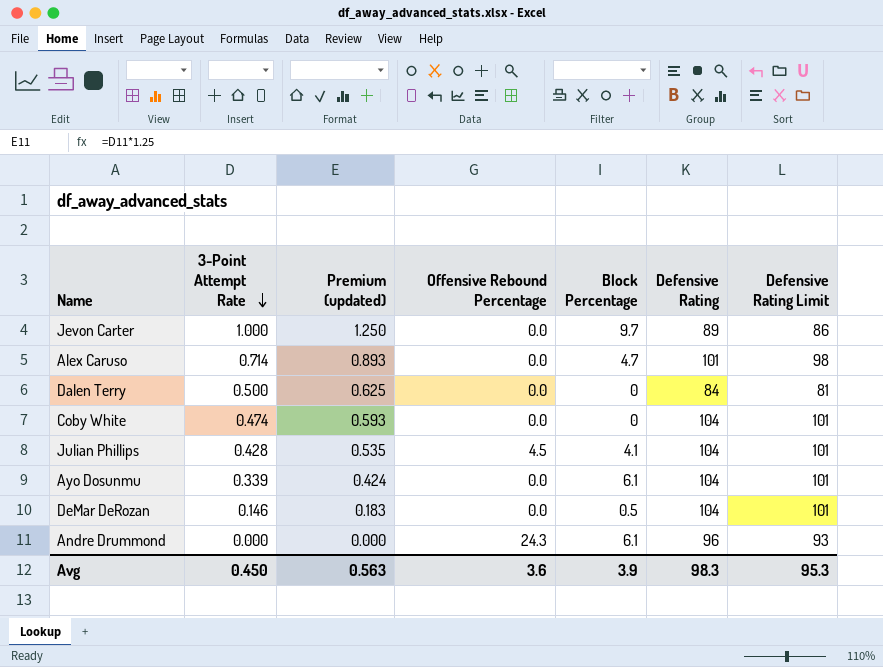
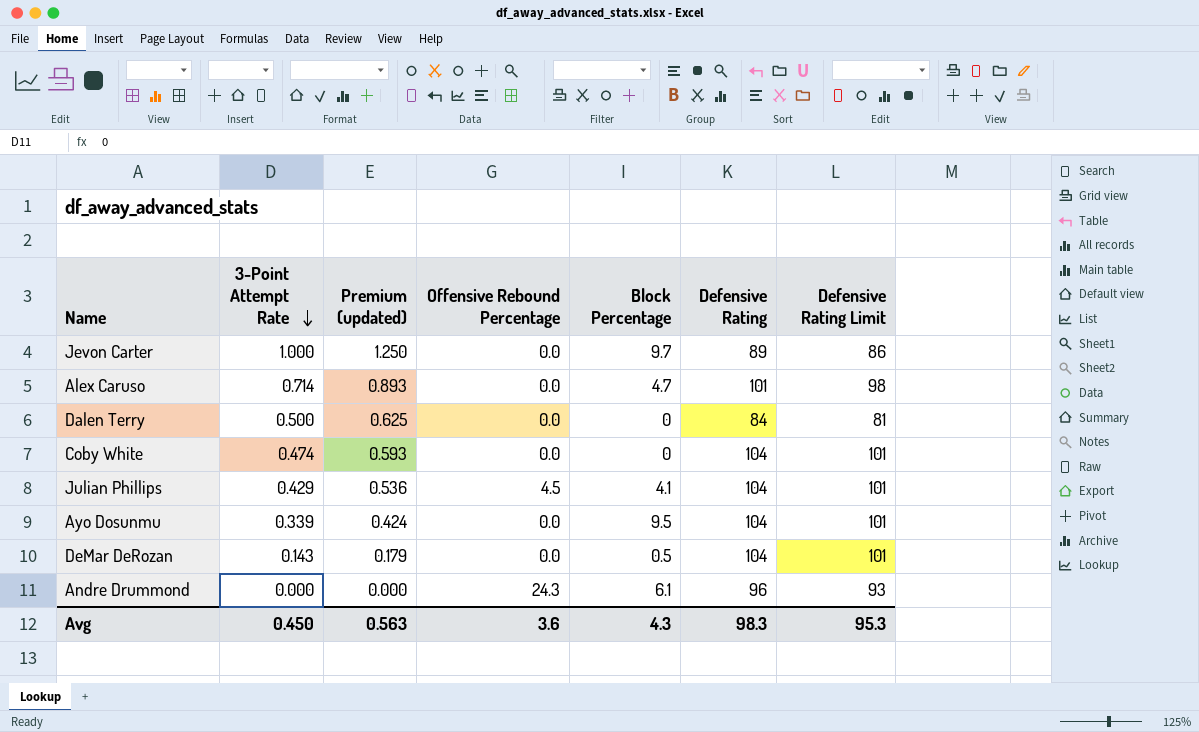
Julian Phillips | 3-Point Attempt Rate: 0.428 -> 0.429
Julian Phillips | Premium (updated): 0.535 -> 0.536
Ayo Dosunmu | Block Percentage: 6.1 -> 9.5
DeMar DeRozan | 3-Point Attempt Rate: 0.146 -> 0.143
DeMar DeRozan | Premium (updated): 0.183 -> 0.179
Avg | Block Percentage: 3.9 -> 4.3

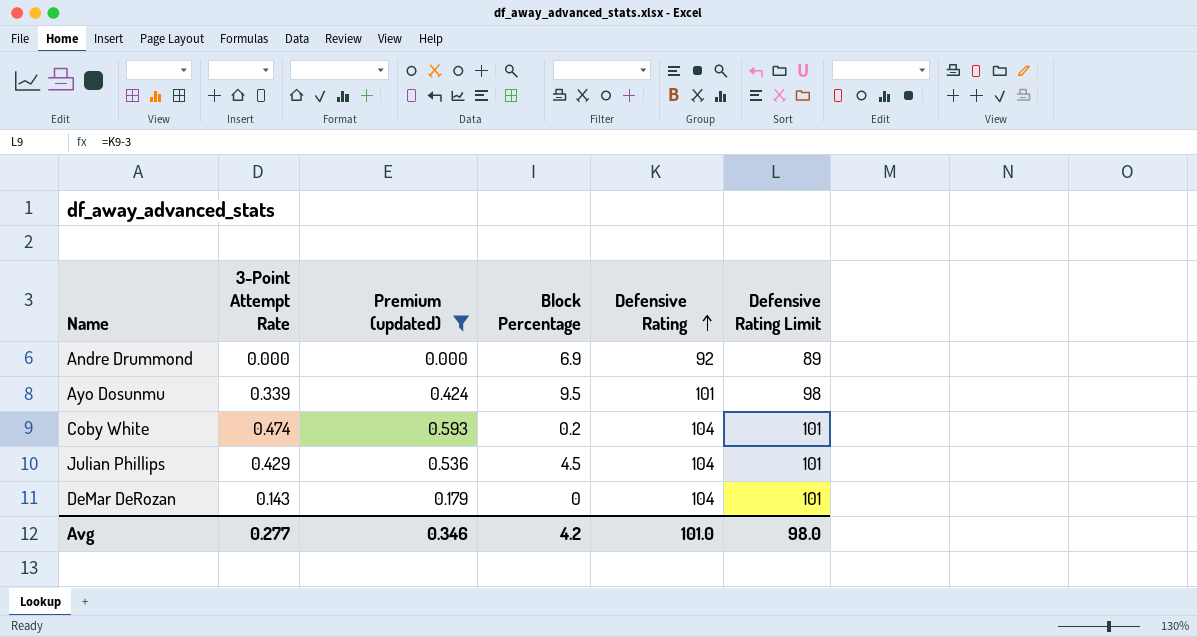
filter: none -> Premium (updated) <= 0.593
row order: 3-Point Attempt Rate descending -> Defensive Rating ascending
column Offensive Rebound Percentage | position: 4 -> none
Andre Drummond | Block Percentage: 6.1 -> 6.9
Andre Drummond | Defensive Rating: 96 -> 92
Andre Drummond | Defensive Rating Limit: 93 -> 89
Ayo Dosunmu | Defensive Rating: 104 -> 101
Ayo Dosunmu | Defensive Rating Limit: 101 -> 98
Coby White | Block Percentage: 0 -> 0.2
Julian Phillips | Block Percentage: 4.1 -> 4.5
DeMar DeRozan | Block Percentage: 0.5 -> 0
Avg | 3-Point Attempt Rate: 0.450 -> 0.277
Avg | Premium (updated): 0.563 -> 0.346
Avg | Block Percentage: 4.3 -> 4.2
Avg | Defensive Rating: 98.3 -> 101.0
Avg | Defensive Rating Limit: 95.3 -> 98.0

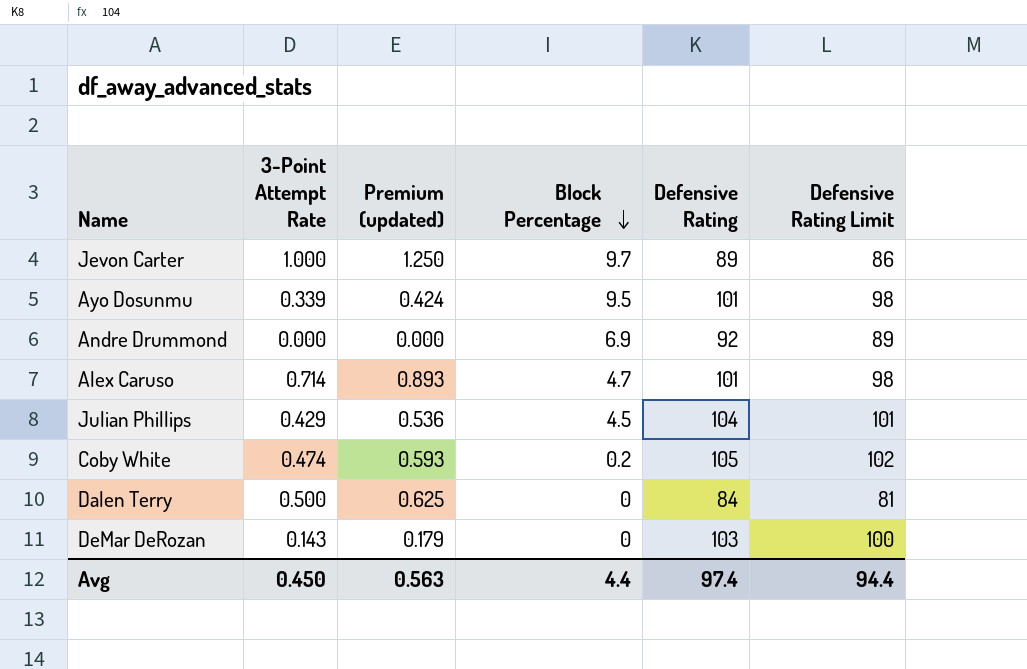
filter: Premium (updated) <= 0.593 -> none
row order: Defensive Rating ascending -> Block Percentage descending
Coby White | Defensive Rating: 104 -> 105
Coby White | Defensive Rating Limit: 101 -> 102
DeMar DeRozan | Defensive Rating: 104 -> 103
DeMar DeRozan | Defensive Rating Limit: 101 -> 100
Avg | 3-Point Attempt Rate: 0.277 -> 0.450
Avg | Premium (updated): 0.346 -> 0.563
Avg | Block Percentage: 4.2 -> 4.4
Avg | Defensive Rating: 101.0 -> 97.4
Avg | Defensive Rating Limit: 98.0 -> 94.4

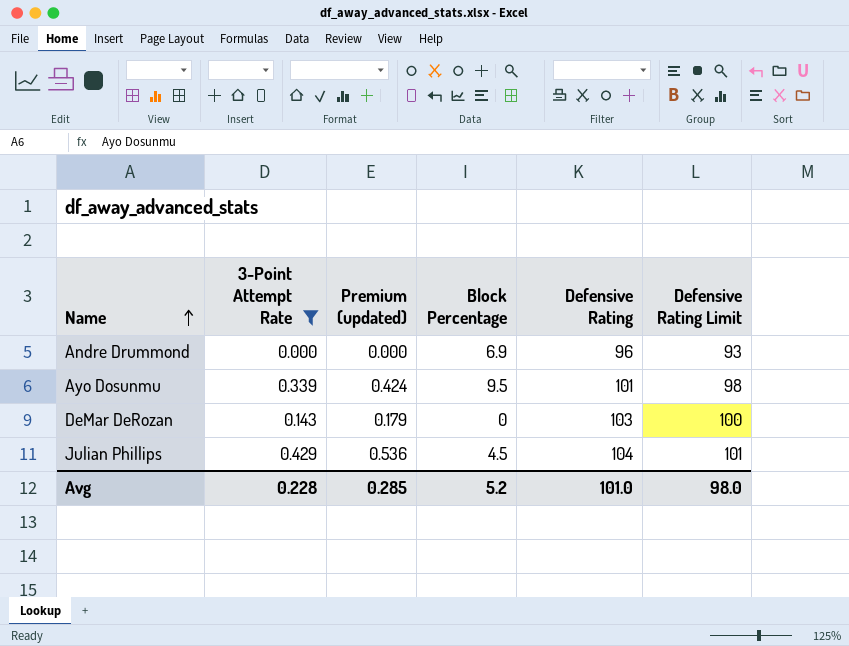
filter: none -> 3-Point Attempt Rate <= 0.429
row order: Block Percentage descending -> Name ascending
Andre Drummond | Defensive Rating: 92 -> 96
Andre Drummond | Defensive Rating Limit: 89 -> 93
Avg | 3-Point Attempt Rate: 0.450 -> 0.228
Avg | Premium (updated): 0.563 -> 0.285
Avg | Block Percentage: 4.4 -> 5.2
Avg | Defensive Rating: 97.4 -> 101.0
Avg | Defensive Rating Limit: 94.4 -> 98.0

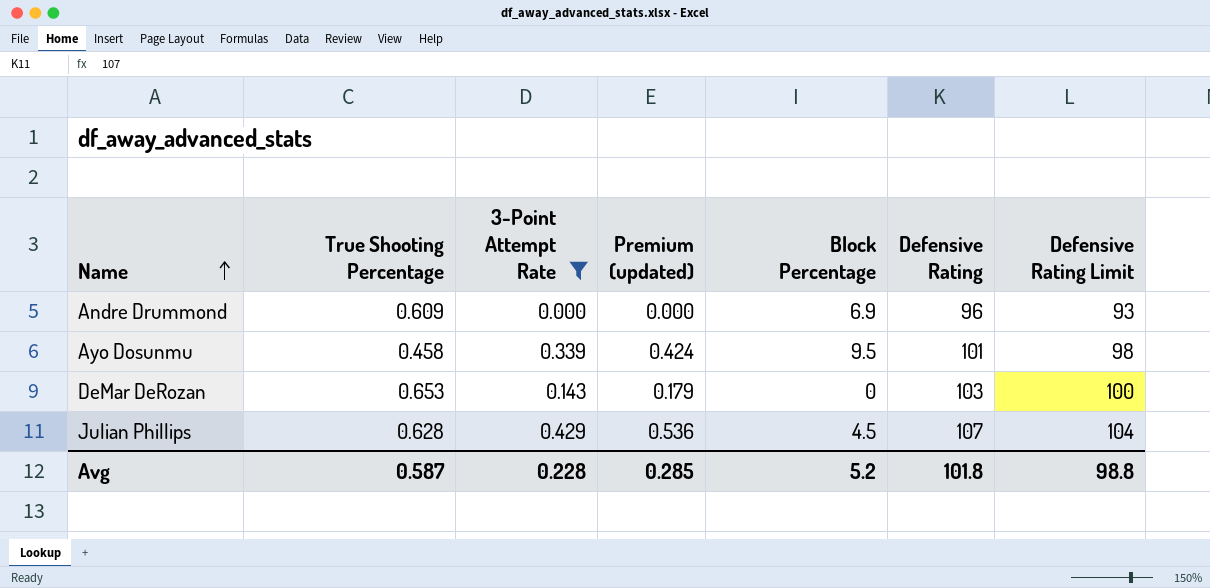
column True Shooting Percentage | position: none -> 2
Julian Phillips | Defensive Rating: 104 -> 107
Julian Phillips | Defensive Rating Limit: 101 -> 104
Avg | Defensive Rating: 101.0 -> 101.8
Avg | Defensive Rating Limit: 98.0 -> 98.8

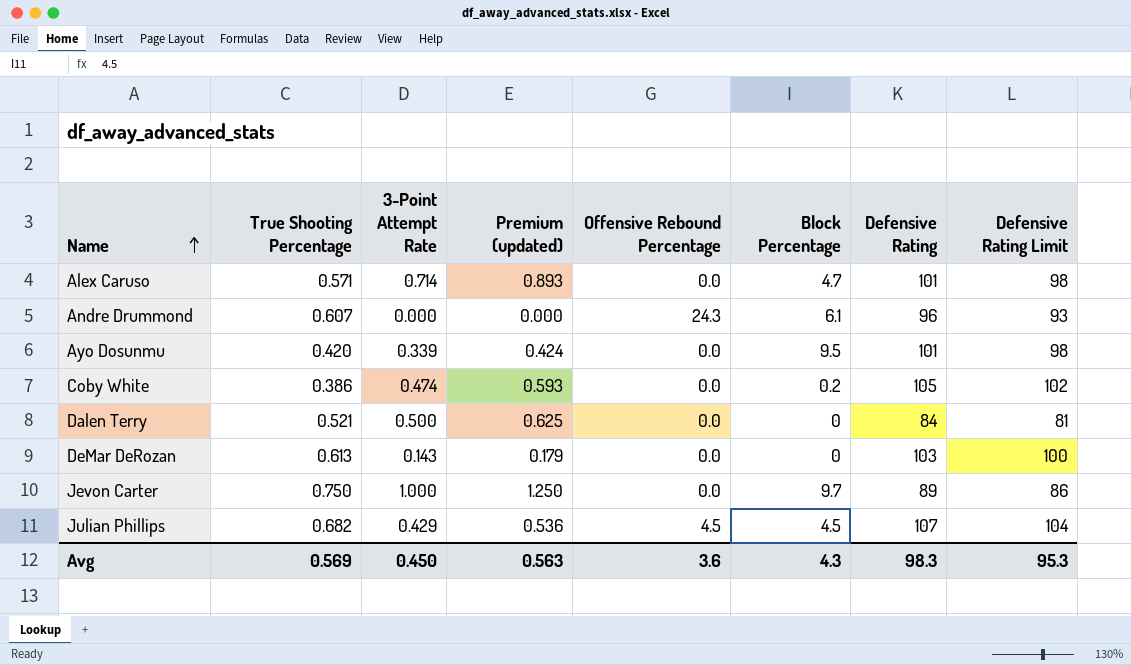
filter: 3-Point Attempt Rate <= 0.429 -> none
column Offensive Rebound Percentage | position: none -> 5
Andre Drummond | True Shooting Percentage: 0.609 -> 0.607
Andre Drummond | Block Percentage: 6.9 -> 6.1
Ayo Dosunmu | True Shooting Percentage: 0.458 -> 0.420
DeMar DeRozan | True Shooting Percentage: 0.653 -> 0.613
Julian Phillips | True Shooting Percentage: 0.628 -> 0.682
Avg | True Shooting Percentage: 0.587 -> 0.569
Avg | 3-Point Attempt Rate: 0.228 -> 0.450
Avg | Premium (updated): 0.285 -> 0.563
Avg | Block Percentage: 5.2 -> 4.3
Avg | Defensive Rating: 101.8 -> 98.3
Avg | Defensive Rating Limit: 98.8 -> 95.3

